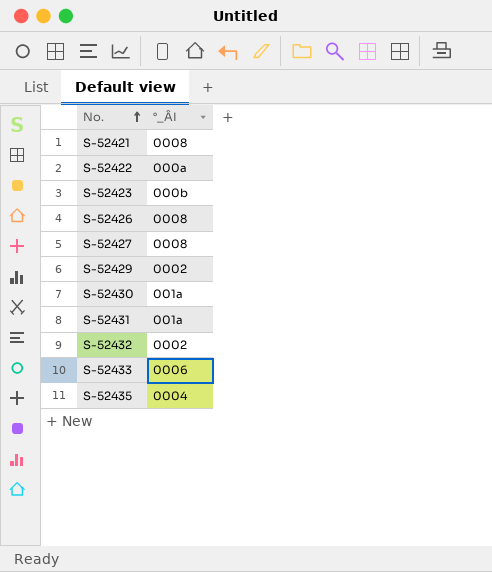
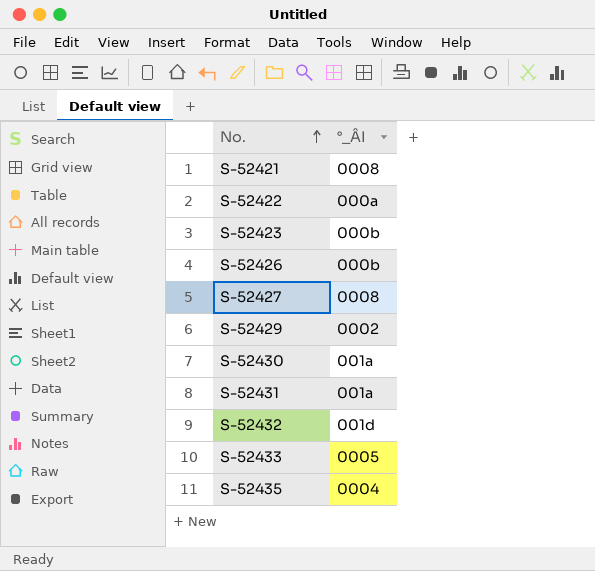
S-52426 | °_ÂI: 0008 -> 000b
S-52432 | °_ÂI: 0002 -> 001d
S-52433 | °_ÂI: 0006 -> 0005

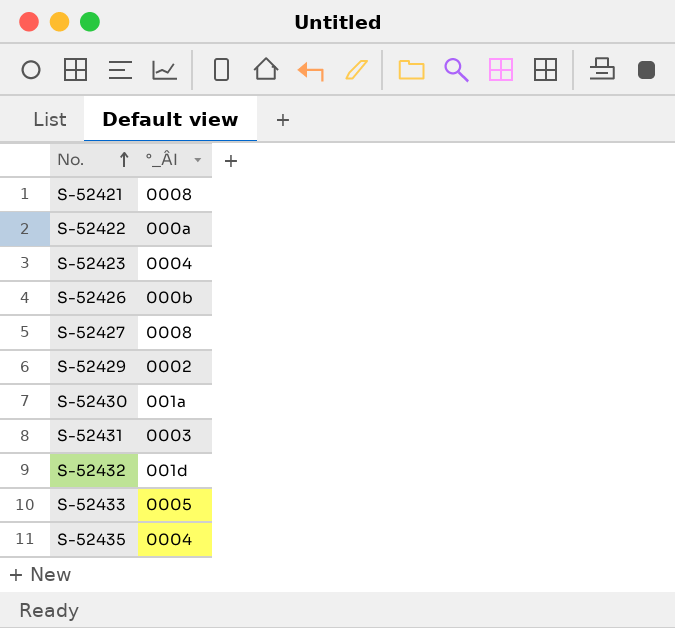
S-52423 | °_ÂI: 000b -> 0004
S-52431 | °_ÂI: 001a -> 0003

